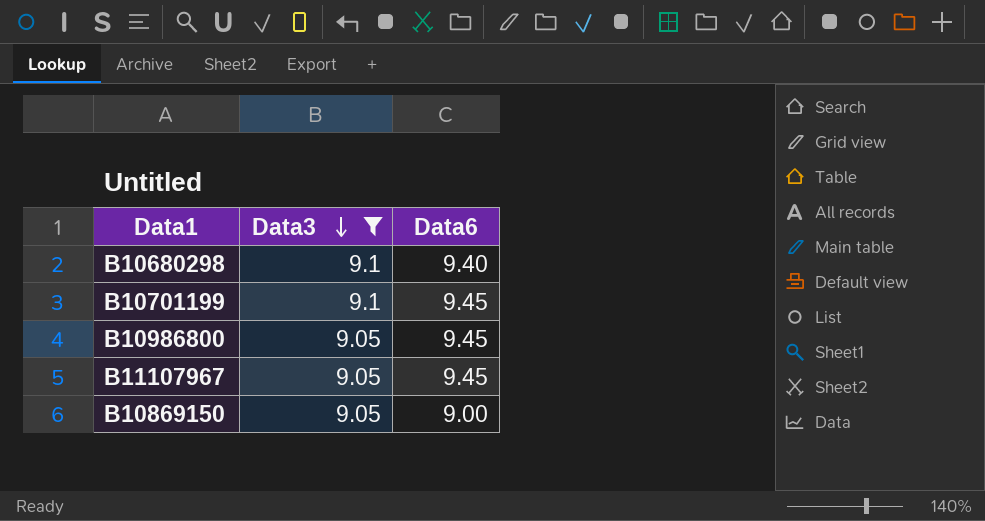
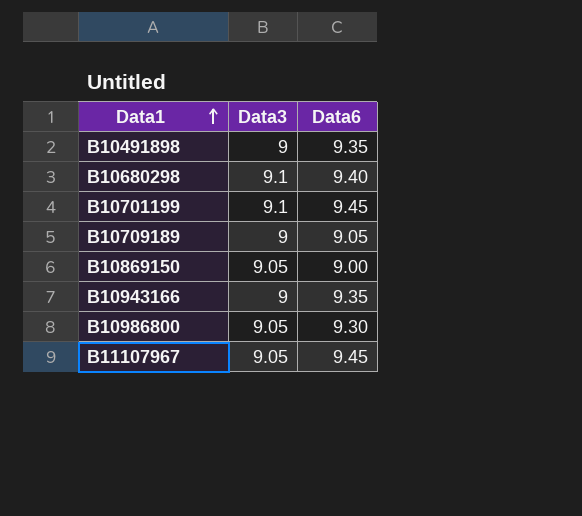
filter: Data3 != 9 -> none
row order: Data3 descending -> Data1 ascending
B10986800 | Data6: 9.45 -> 9.30

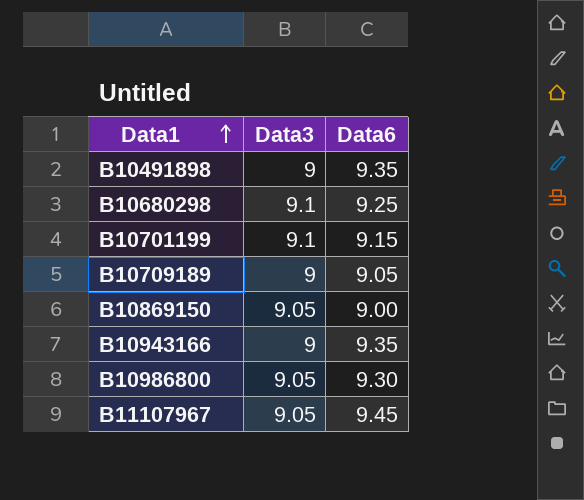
B10680298 | Data6: 9.40 -> 9.25
B10701199 | Data6: 9.45 -> 9.15

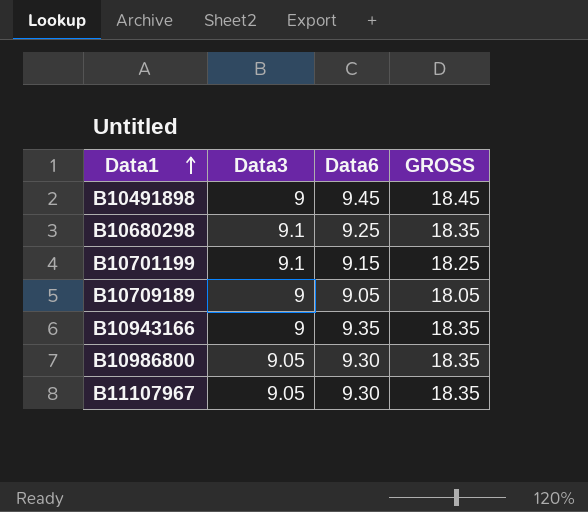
column GROSS | formula: none -> [Data3] + [Data6]
row B10869150: 9.05 | 9.00 -> none
B10491898 | Data6: 9.35 -> 9.45
B11107967 | Data6: 9.45 -> 9.30

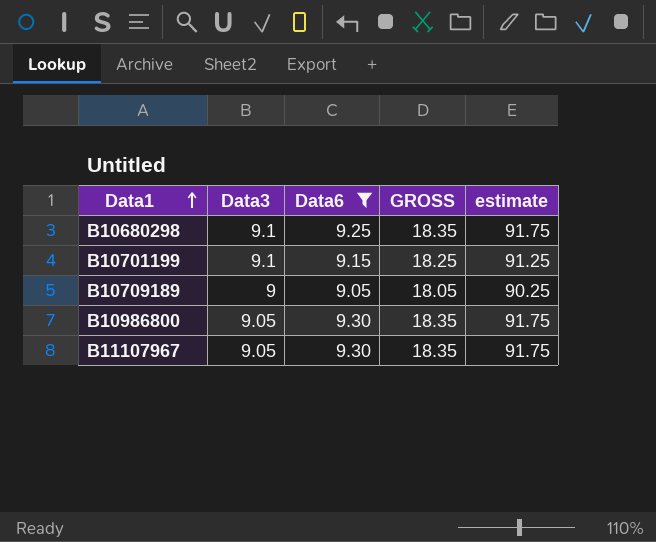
filter: none -> Data6 <= 9.30
column estimate | formula: none -> [GROSS] * 5

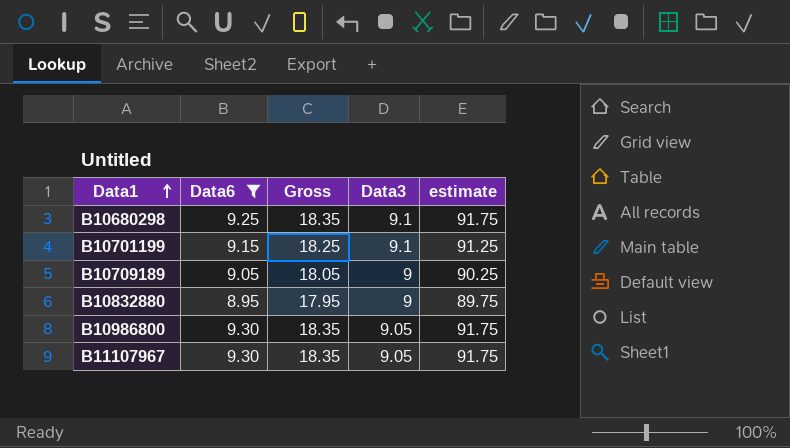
column name: GROSS -> Gross
column Data3 | position: 2 -> 4
row B10832880: none -> 8.95 | 17.95 | 9 | 89.75

